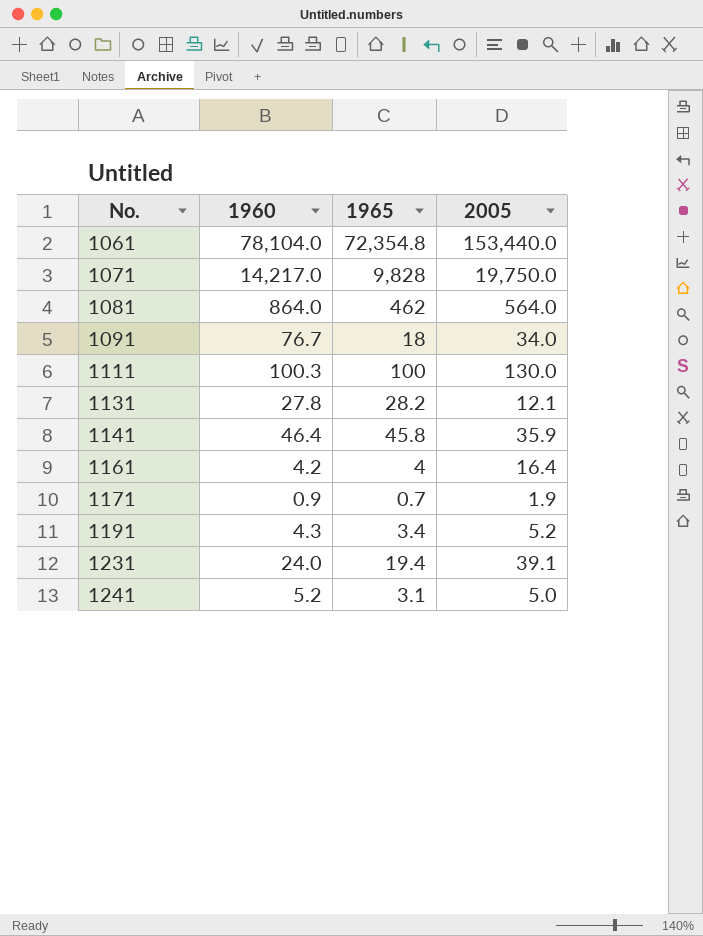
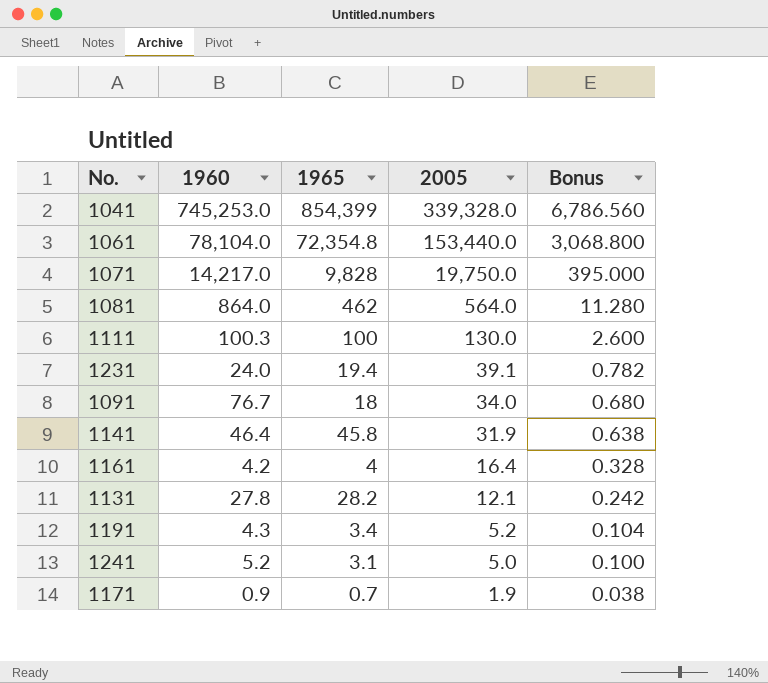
row order: No. ascending -> 2005 descending
column Bonus | formula: none -> [2005] * 0.02
row 1041: none -> 745,253.0 | 854,399 | 339,328.0 | 6,786.560
1141 | 2005: 35.9 -> 31.9

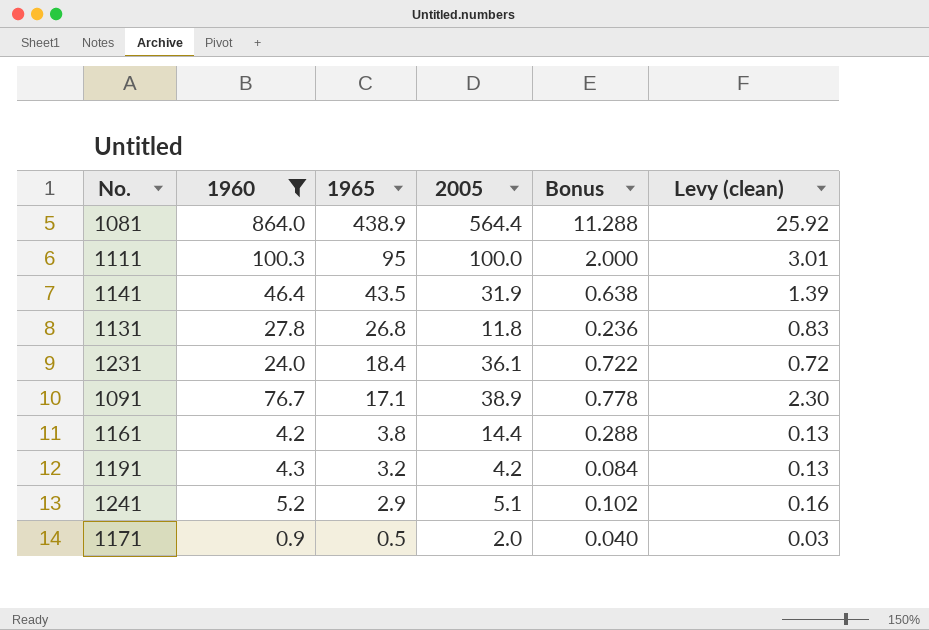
filter: none -> 1960 <= 864.0
row order: 2005 descending -> 1965 descending
column Levy (clean) | formula: none -> [1960] * 0.03
1081 | 1965: 462 -> 438.9
1081 | 2005: 564.0 -> 564.4
1081 | Bonus: 11.280 -> 11.288
1111 | 1965: 100 -> 95
1111 | 2005: 130.0 -> 100.0
1111 | Bonus: 2.600 -> 2.000
1141 | 1965: 45.8 -> 43.5
1131 | 1965: 28.2 -> 26.8
1131 | 2005: 12.1 -> 11.8
1131 | Bonus: 0.242 -> 0.236
1231 | 1965: 19.4 -> 18.4
1231 | 2005: 39.1 -> 36.1
1231 | Bonus: 0.782 -> 0.722
1091 | 1965: 18 -> 17.1
1091 | 2005: 34.0 -> 38.9
1091 | Bonus: 0.680 -> 0.778
1161 | 1965: 4 -> 3.8
1161 | 2005: 16.4 -> 14.4
1161 | Bonus: 0.328 -> 0.288
1191 | 1965: 3.4 -> 3.2
1191 | 2005: 5.2 -> 4.2
1191 | Bonus: 0.104 -> 0.084
1241 | 1965: 3.1 -> 2.9
1241 | 2005: 5.0 -> 5.1
1241 | Bonus: 0.100 -> 0.102
1171 | 1965: 0.7 -> 0.5
1171 | 2005: 1.9 -> 2.0
1171 | Bonus: 0.038 -> 0.040

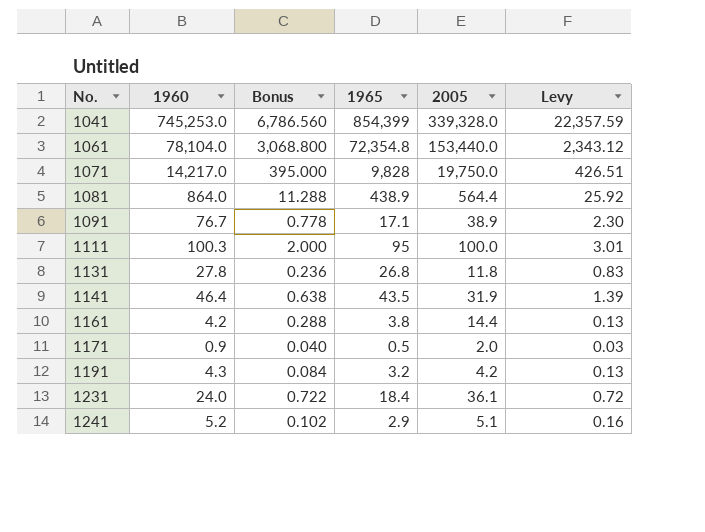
filter: 1960 <= 864.0 -> none
row order: 1965 descending -> No. ascending
column Bonus | position: 5 -> 3
column name: Levy (clean) -> Levy

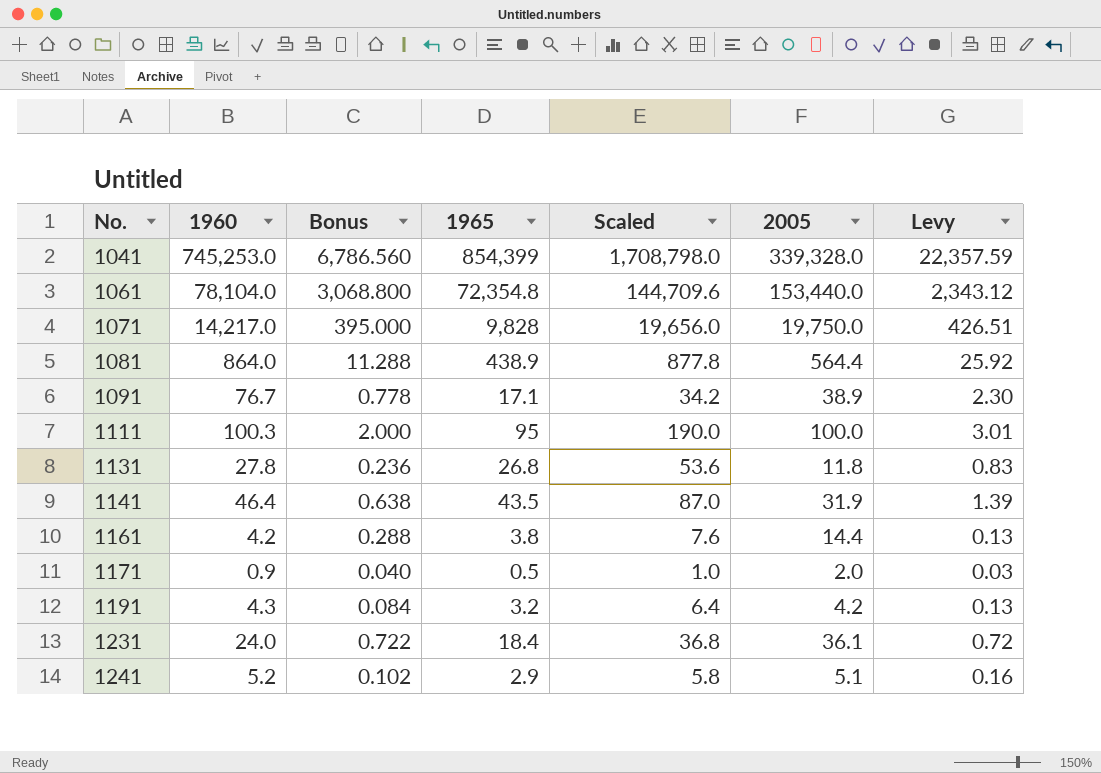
column Scaled | formula: none -> [1965] * 2

